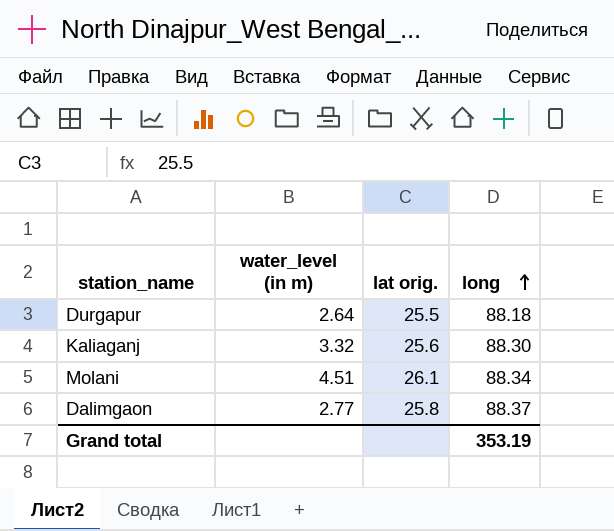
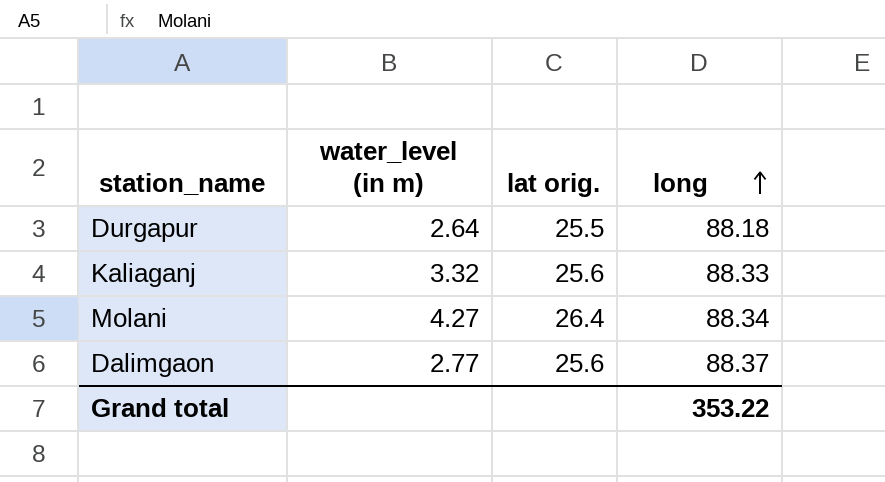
Kaliaganj | long: 88.30 -> 88.33
Molani | water_level (in m): 4.51 -> 4.27
Molani | lat orig.: 26.1 -> 26.4
Dalimgaon | lat orig.: 25.8 -> 25.6
Grand total | long: 353.19 -> 353.22

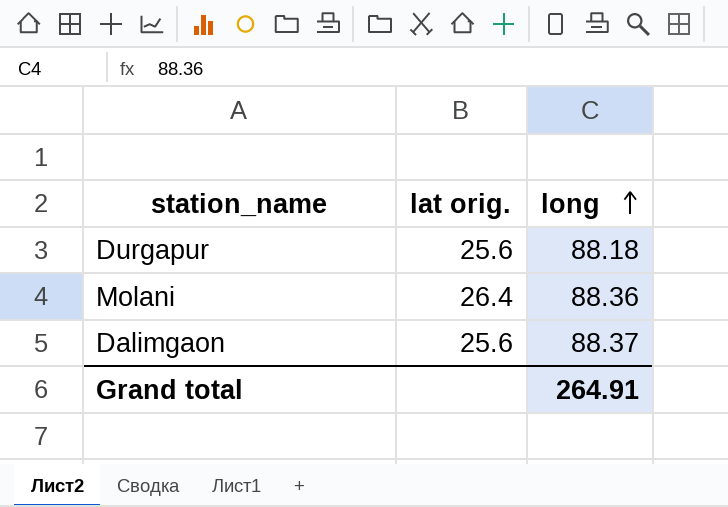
column water_level (in m) | position: 2 -> none
row Kaliaganj: 3.32 | 25.6 | 88.33 -> none
Durgapur | lat orig.: 25.5 -> 25.6
Molani | long: 88.34 -> 88.36
Grand total | long: 353.22 -> 264.91

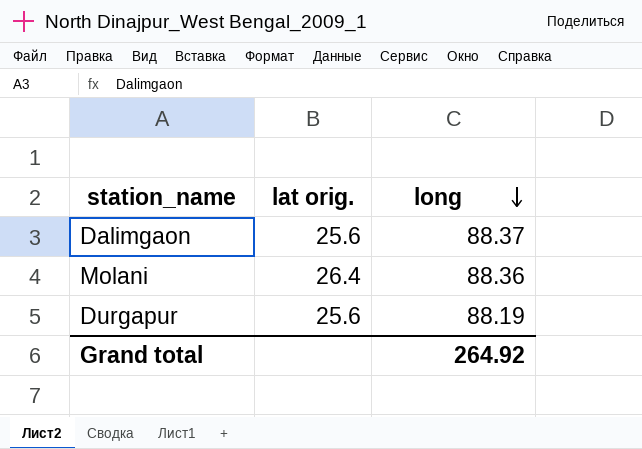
row order: long ascending -> long descending
Durgapur | long: 88.18 -> 88.19
Grand total | long: 264.91 -> 264.92

